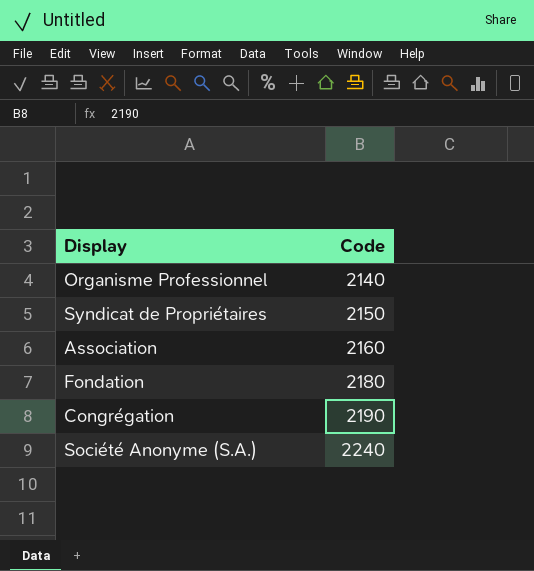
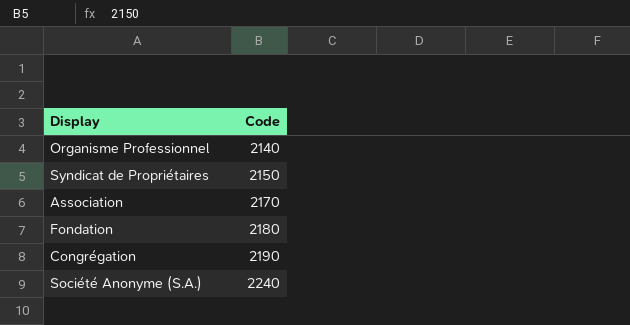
Association | Code: 2160 -> 2170

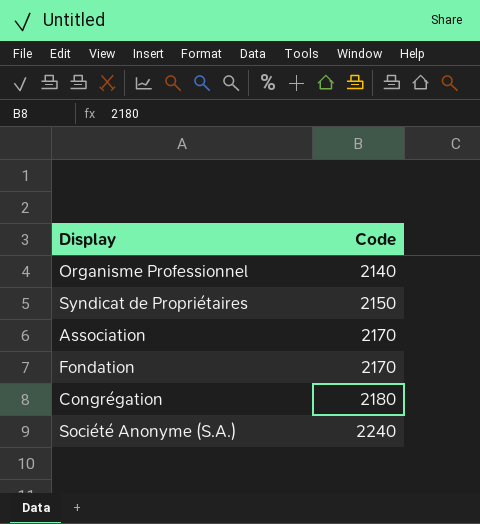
Fondation | Code: 2180 -> 2170
Congrégation | Code: 2190 -> 2180

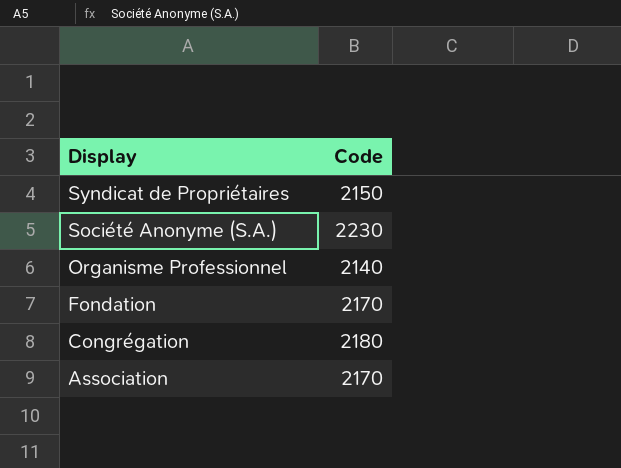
row order: Code ascending -> Display descending
Société Anonyme (S.A.) | Code: 2240 -> 2230

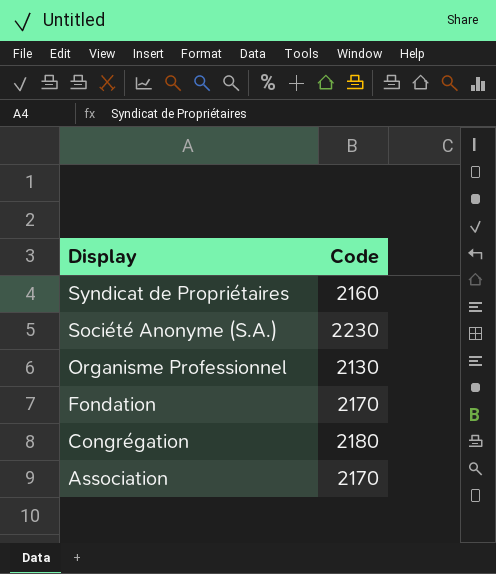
Syndicat de Propriétaires | Code: 2150 -> 2160
Organisme Professionnel | Code: 2140 -> 2130

